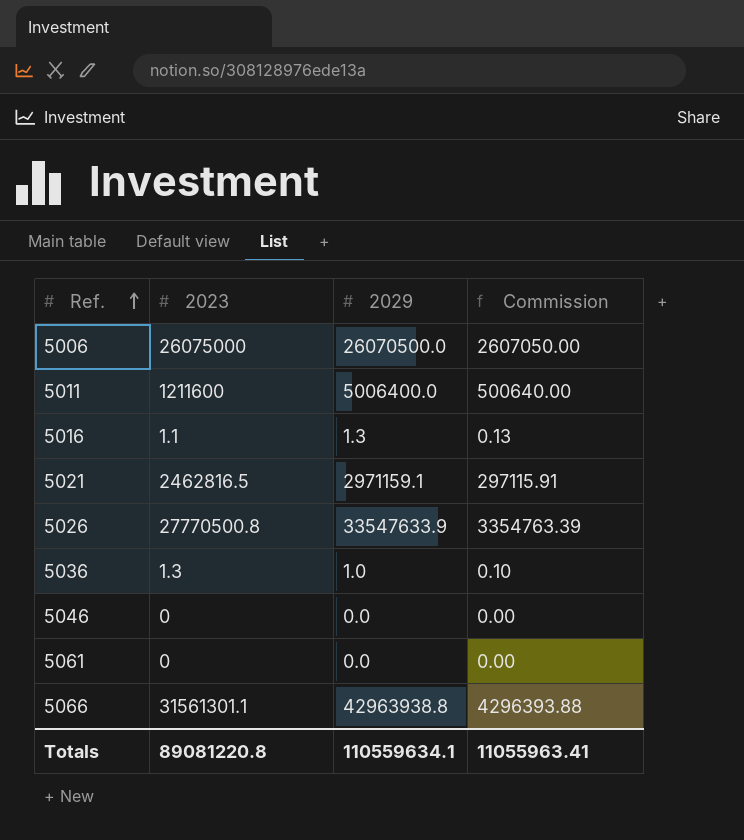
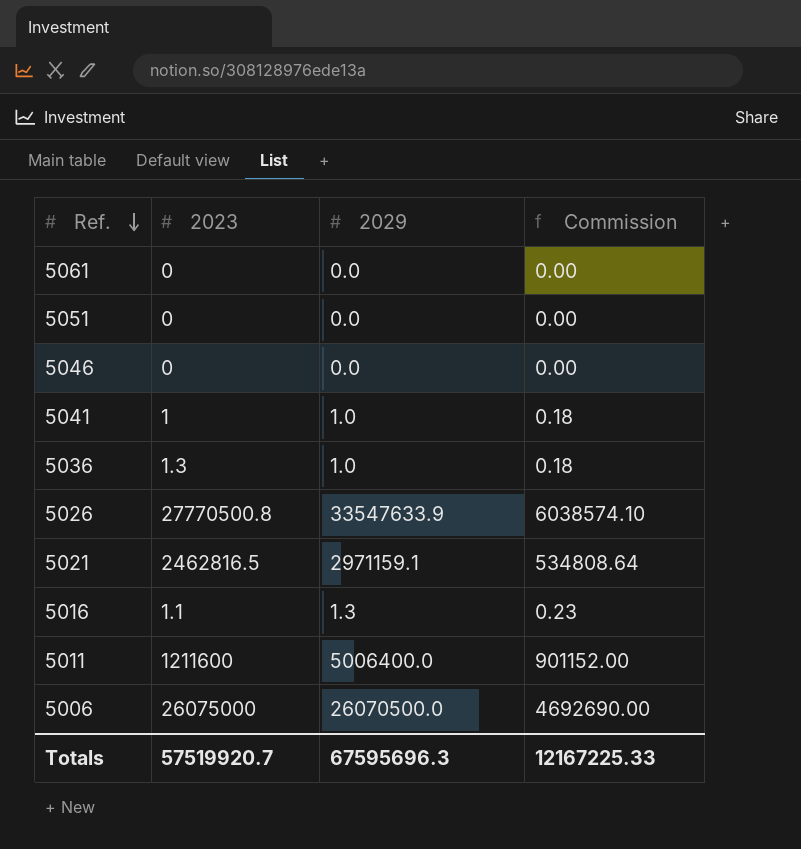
row order: Ref. ascending -> Ref. descending
column Commission | formula: [2029] * 0.1 -> [2029] * 0.18
row 5066: 31561301.1 | 42963938.8 | 4296393.88 -> none
row 5051: none -> 0 | 0.0 | 0.00
row 5041: none -> 1 | 1.0 | 0.18
Totals | 2023: 89081220.8 -> 57519920.7
Totals | 2029: 110559634.1 -> 67595696.3
Totals | Commission: 11055963.41 -> 12167225.33

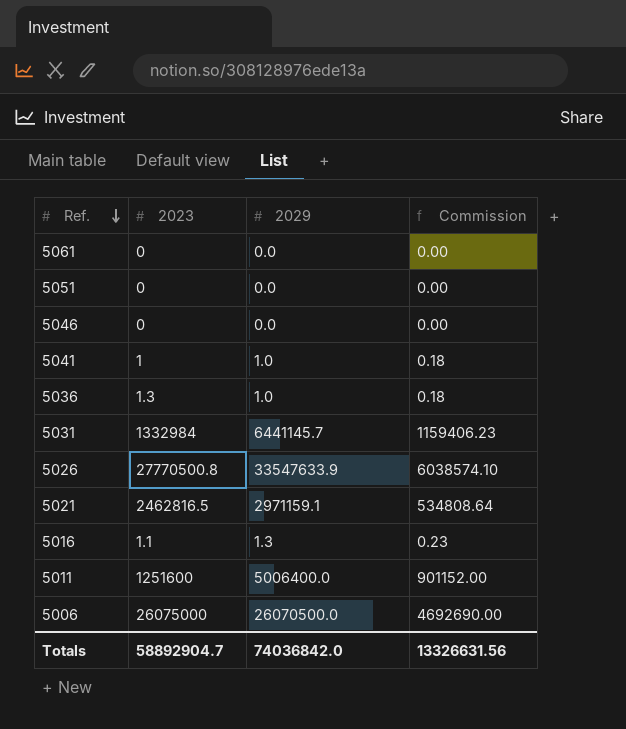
row 5031: none -> 1332984 | 6441145.7 | 1159406.23
5011 | 2023: 1211600 -> 1251600
Totals | 2023: 57519920.7 -> 58892904.7
Totals | 2029: 67595696.3 -> 74036842.0
Totals | Commission: 12167225.33 -> 13326631.56

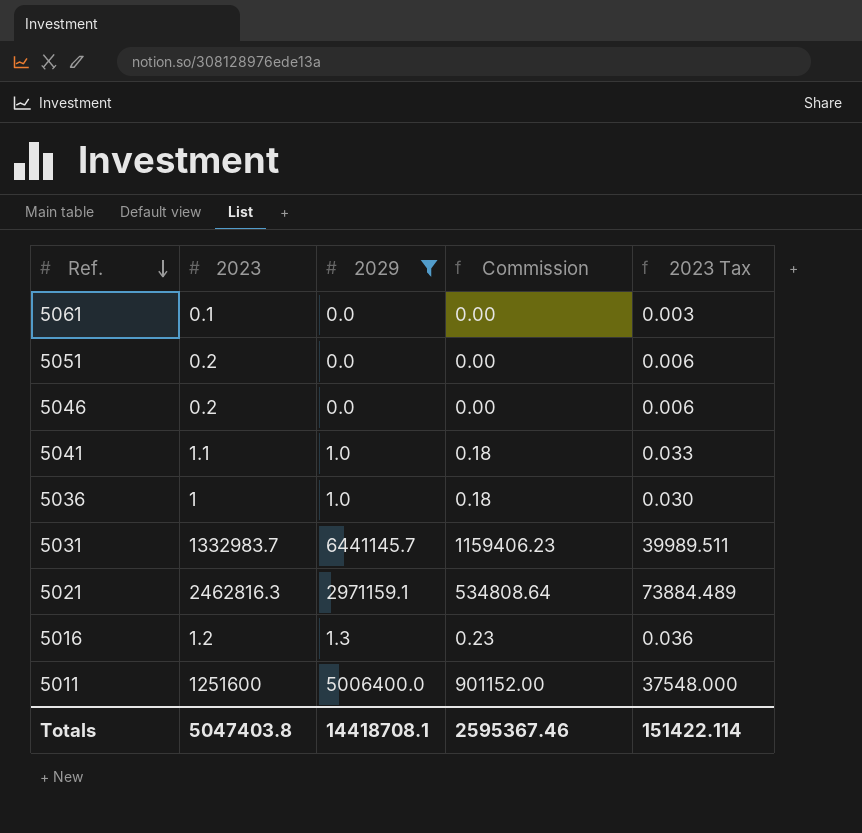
filter: none -> 2029 <= 6441145.7
column 2023 Tax | formula: none -> [2023] * 0.03
5061 | 2023: 0 -> 0.1
5051 | 2023: 0 -> 0.2
5046 | 2023: 0 -> 0.2
5041 | 2023: 1 -> 1.1
5036 | 2023: 1.3 -> 1
5031 | 2023: 1332984 -> 1332983.7
5021 | 2023: 2462816.5 -> 2462816.3
5016 | 2023: 1.1 -> 1.2
Totals | 2023: 58892904.7 -> 5047403.8
Totals | 2029: 74036842.0 -> 14418708.1
Totals | Commission: 13326631.56 -> 2595367.46

